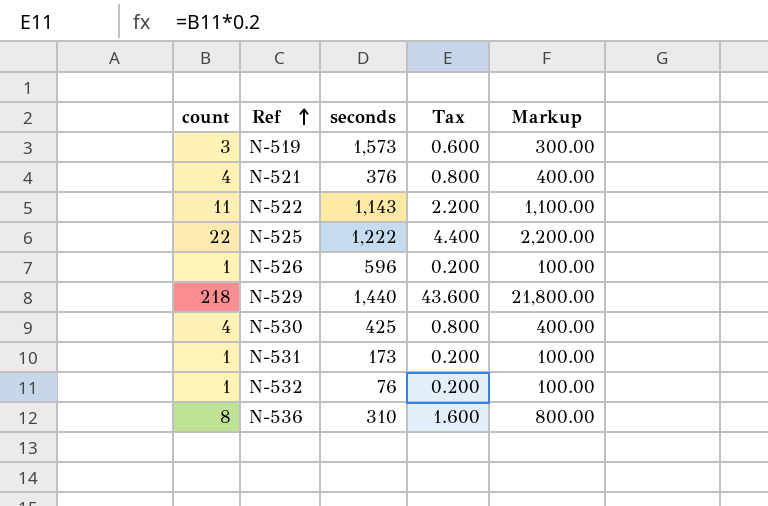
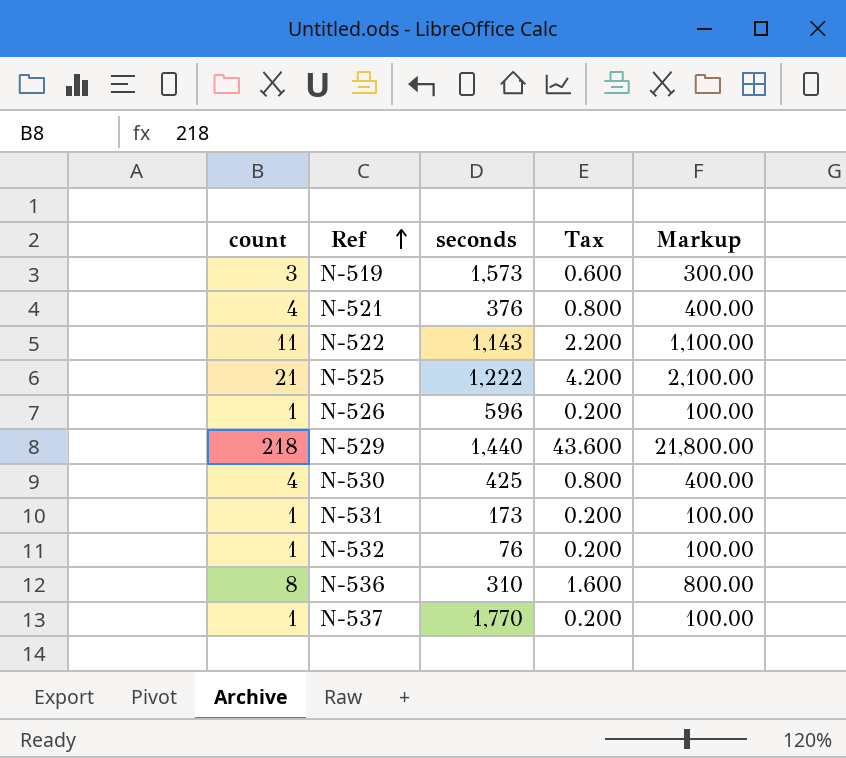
N-525 | count: 22 -> 21
N-525 | Tax: 4.400 -> 4.200
N-525 | Markup: 2,200.00 -> 2,100.00
row N-537: none -> 1 | 1,770 | 0.200 | 100.00

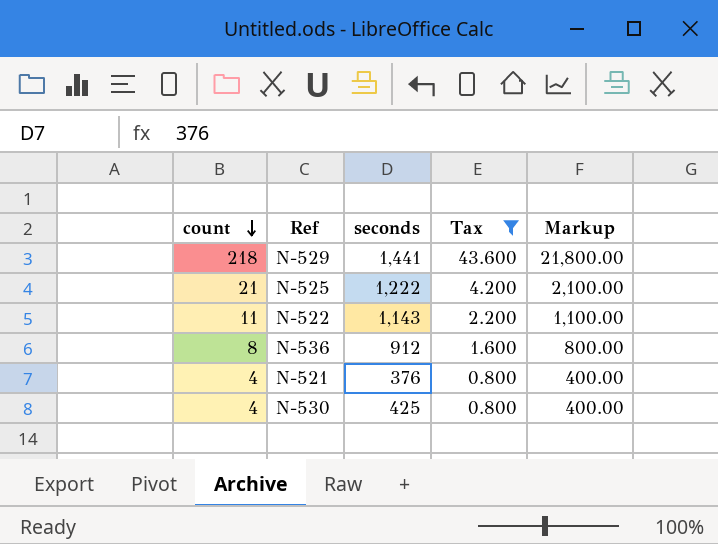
filter: none -> Tax >= 0.800
row order: Ref ascending -> count descending
N-529 | seconds: 1,440 -> 1,441
N-536 | seconds: 310 -> 912

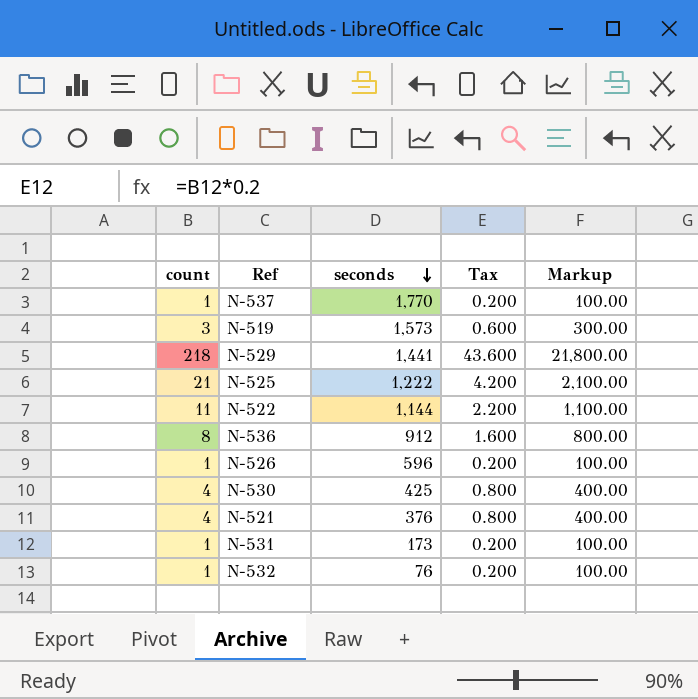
filter: Tax >= 0.800 -> none
row order: count descending -> seconds descending
N-522 | seconds: 1,143 -> 1,144

